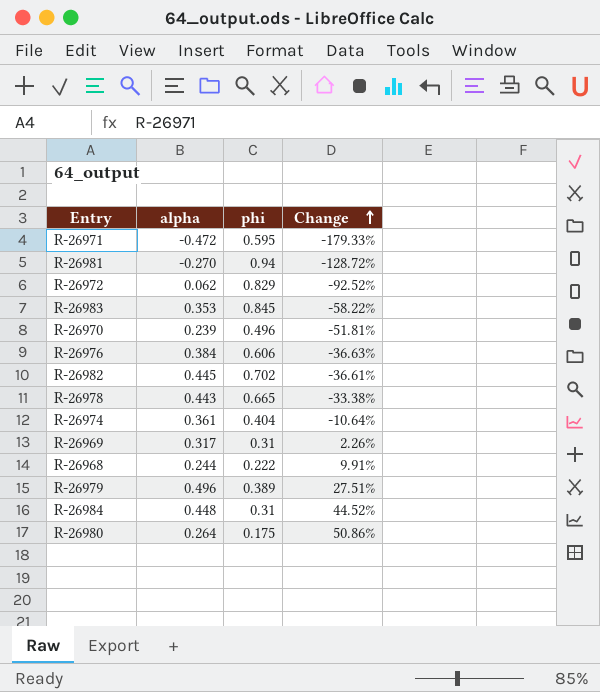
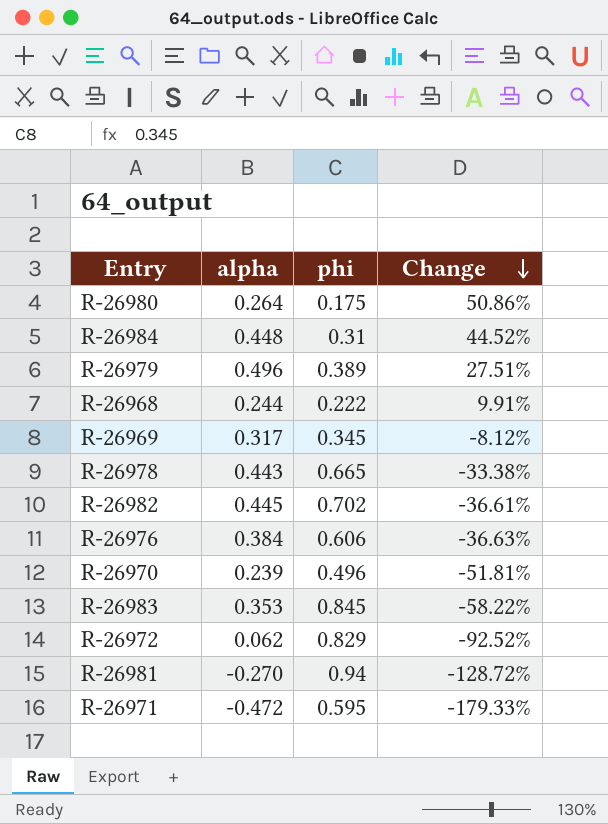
row order: Change ascending -> Change descending
row R-26974: 0.361 | 0.404 | -10.64% -> none
R-26969 | phi: 0.31 -> 0.345
R-26969 | Change: 2.26% -> -8.12%

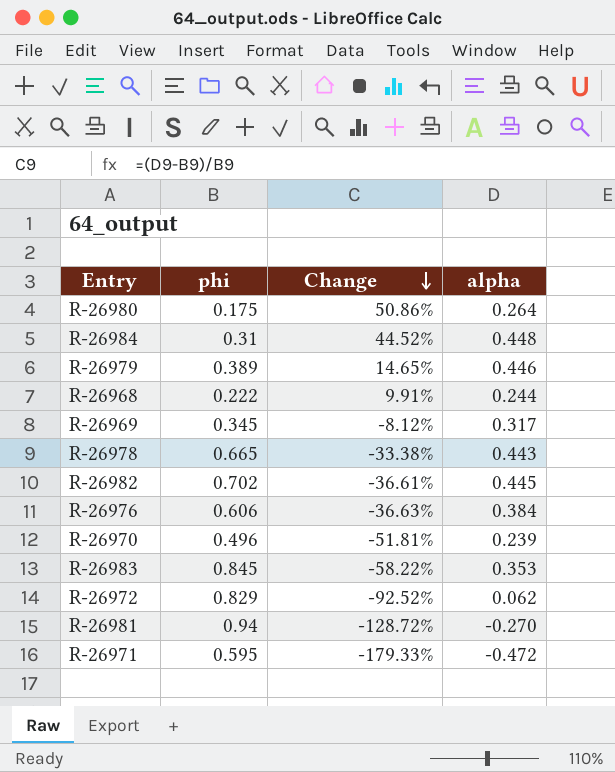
column alpha | position: 2 -> 4
R-26979 | Change: 27.51% -> 14.65%
R-26979 | alpha: 0.496 -> 0.446

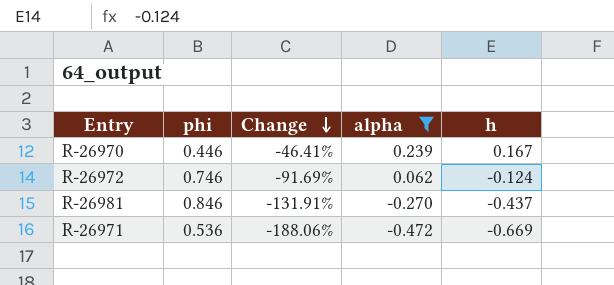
filter: none -> alpha <= 0.239
column h | position: none -> 5
R-26970 | phi: 0.496 -> 0.446
R-26970 | Change: -51.81% -> -46.41%
R-26972 | phi: 0.829 -> 0.746
R-26972 | Change: -92.52% -> -91.69%
R-26981 | phi: 0.94 -> 0.846
R-26981 | Change: -128.72% -> -131.91%
R-26971 | phi: 0.595 -> 0.536
R-26971 | Change: -179.33% -> -188.06%

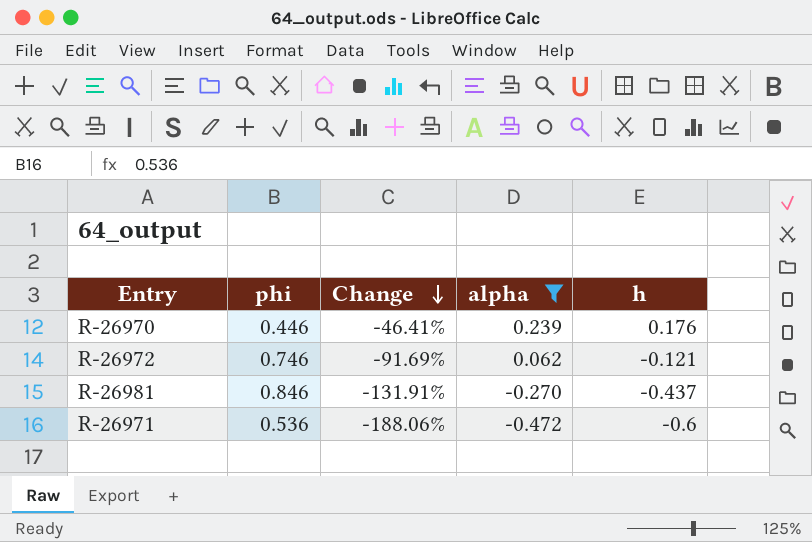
R-26970 | h: 0.167 -> 0.176
R-26972 | h: -0.124 -> -0.121
R-26971 | h: -0.669 -> -0.6

